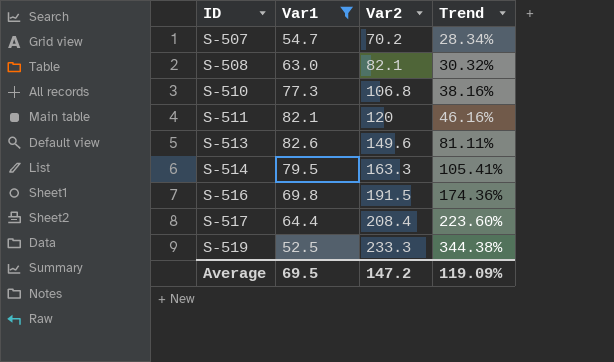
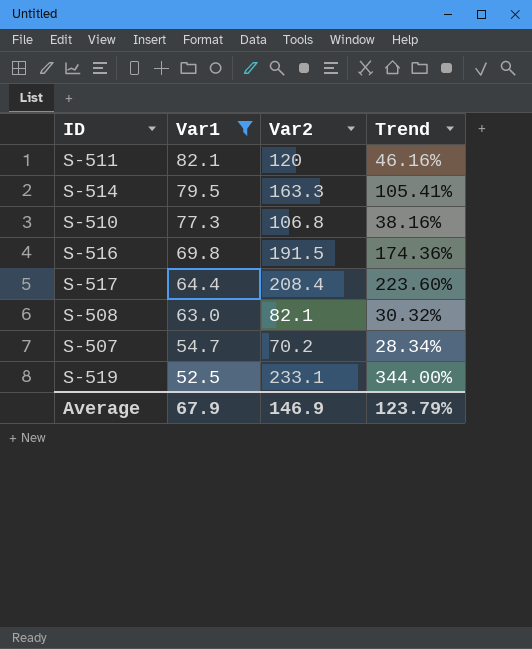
row order: ID ascending -> Var1 descending
row S-513: 82.6 | 149.6 | 81.11% -> none
S-519 | Var2: 233.3 -> 233.1
S-519 | Trend: 344.38% -> 344.00%
Average | Var1: 69.5 -> 67.9
Average | Var2: 147.2 -> 146.9
Average | Trend: 119.09% -> 123.79%

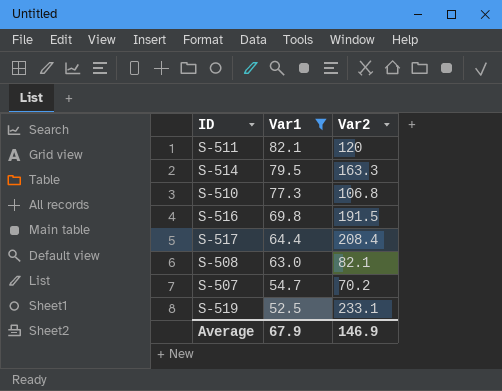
column Trend | formula: ([Var2] - [Var1]) / [Var1] -> none

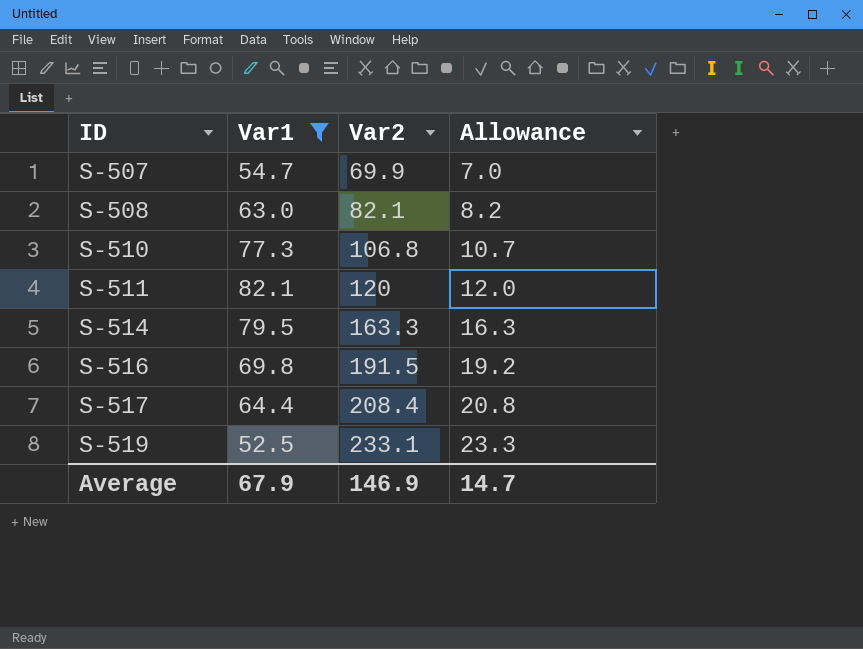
row order: Var1 descending -> ID ascending
column Allowance | formula: none -> [Var2] * 0.1
S-507 | Var2: 70.2 -> 69.9

